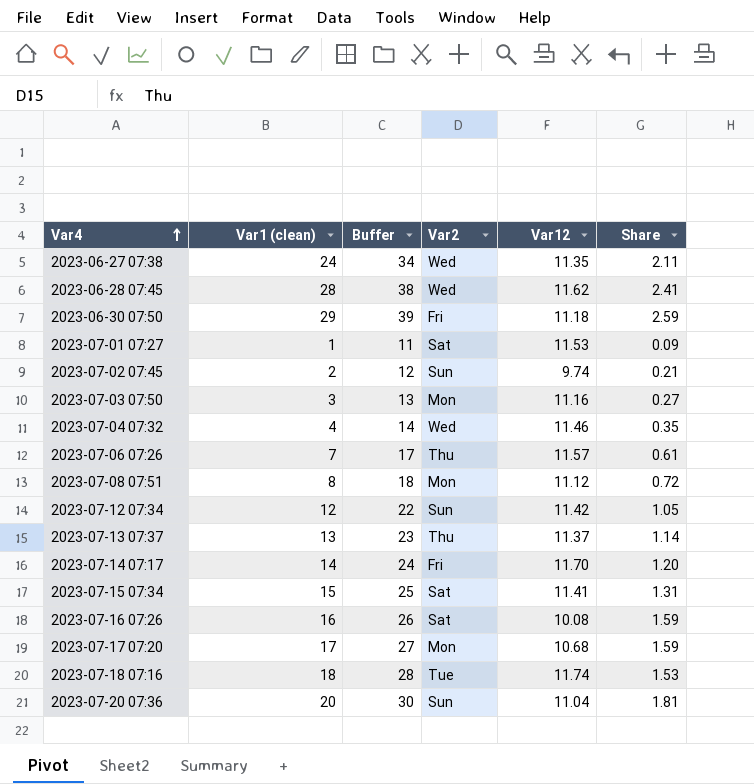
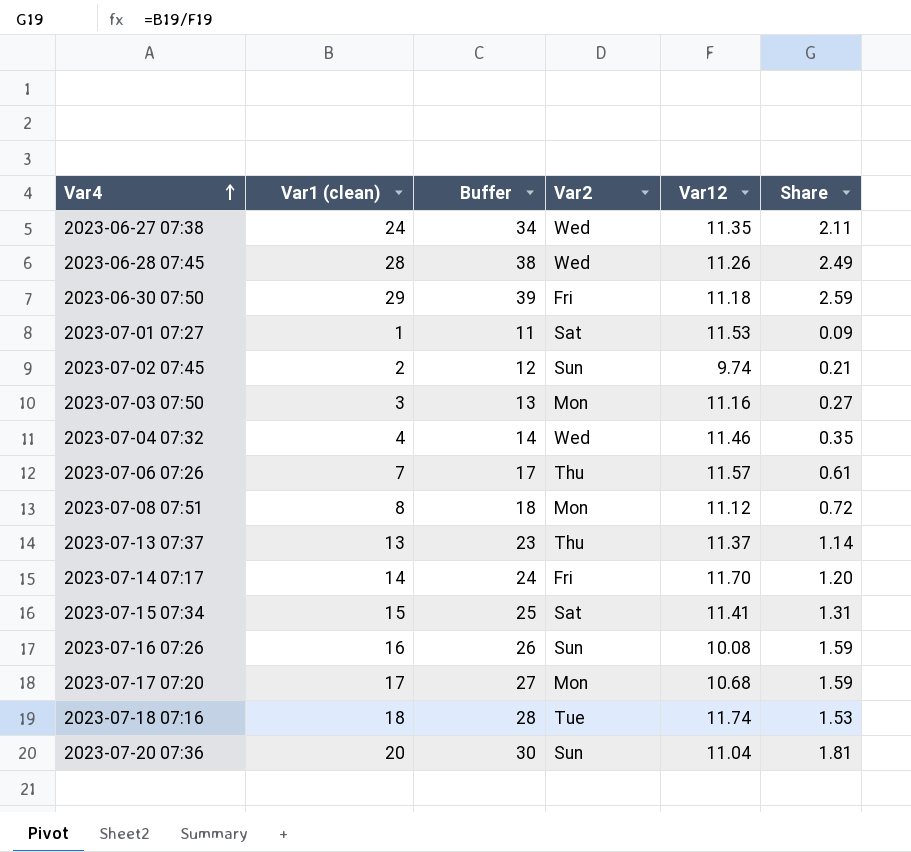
row 2023-07-12 07:34: 12 | 22 | Sun | 11.42 | 1.05 -> none
2023-06-28 07:45 | Var12: 11.62 -> 11.26
2023-06-28 07:45 | Share: 2.41 -> 2.49
2023-07-16 07:26 | Var2: Sat -> Sun

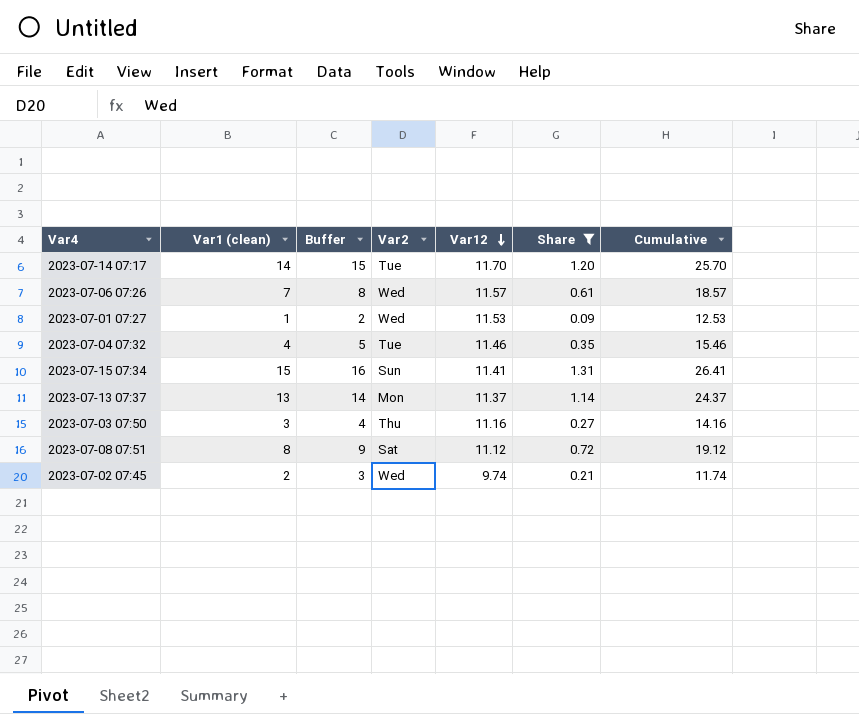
filter: none -> Share <= 1.31
row order: Var4 ascending -> Var12 descending
column Buffer | formula: [Var1 (clean)] + 10 -> [Var1 (clean)] + 1
column Cumulative | formula: none -> [Var1 (clean)] + [Var12]
2023-07-14 07:17 | Var2: Fri -> Tue
2023-07-06 07:26 | Var2: Thu -> Wed
2023-07-01 07:27 | Var2: Sat -> Wed
2023-07-04 07:32 | Var2: Wed -> Tue
2023-07-15 07:34 | Var2: Sat -> Sun
2023-07-13 07:37 | Var2: Thu -> Mon
2023-07-03 07:50 | Var2: Mon -> Thu
2023-07-08 07:51 | Var2: Mon -> Sat
2023-07-02 07:45 | Var2: Sun -> Wed

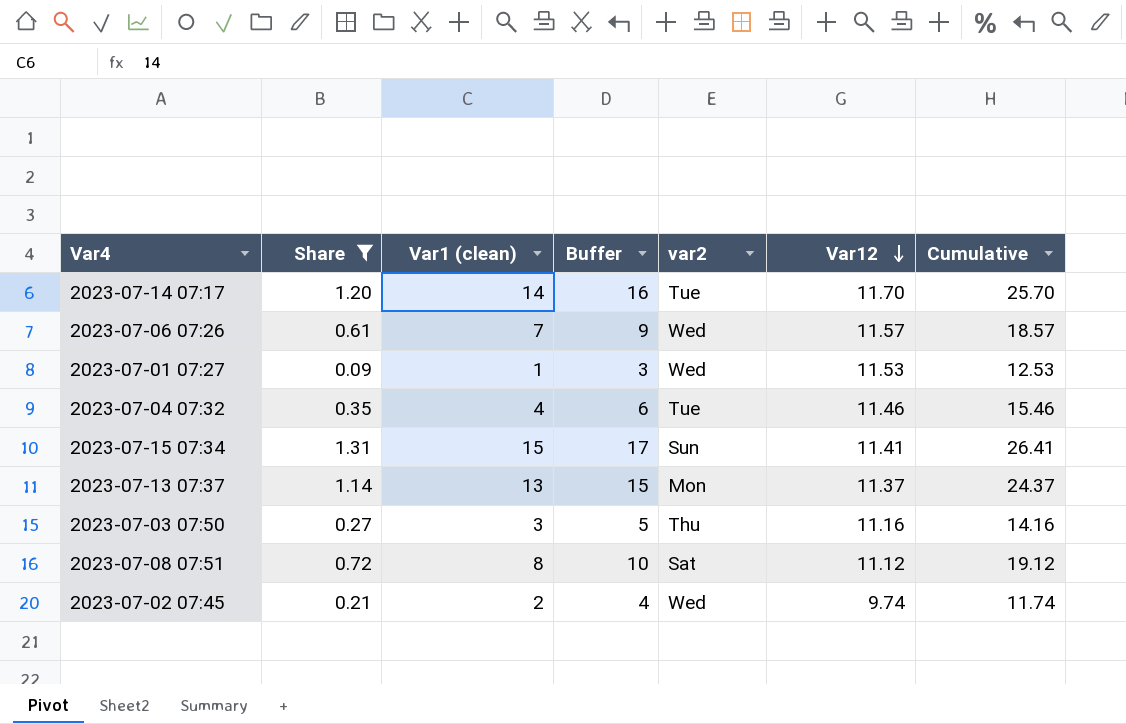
column Share | position: 6 -> 2
column Buffer | formula: [Var1 (clean)] + 1 -> [Var1 (clean)] + 2
column name: Var2 -> var2

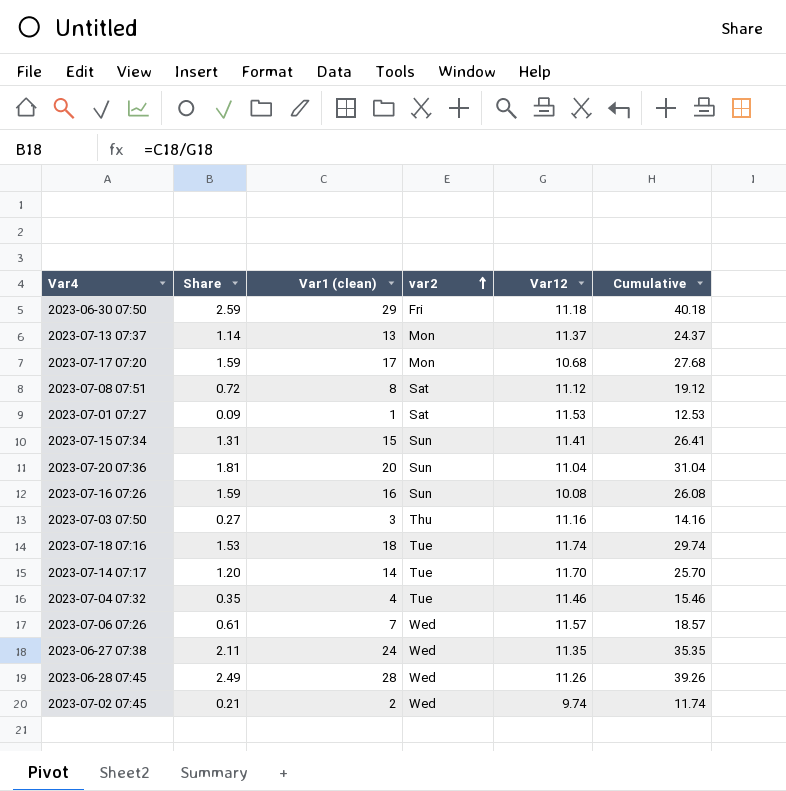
filter: Share <= 1.31 -> none
row order: Var12 descending -> var2 ascending
column Buffer | formula: [Var1 (clean)] + 2 -> none
2023-07-01 07:27 | var2: Wed -> Sat

